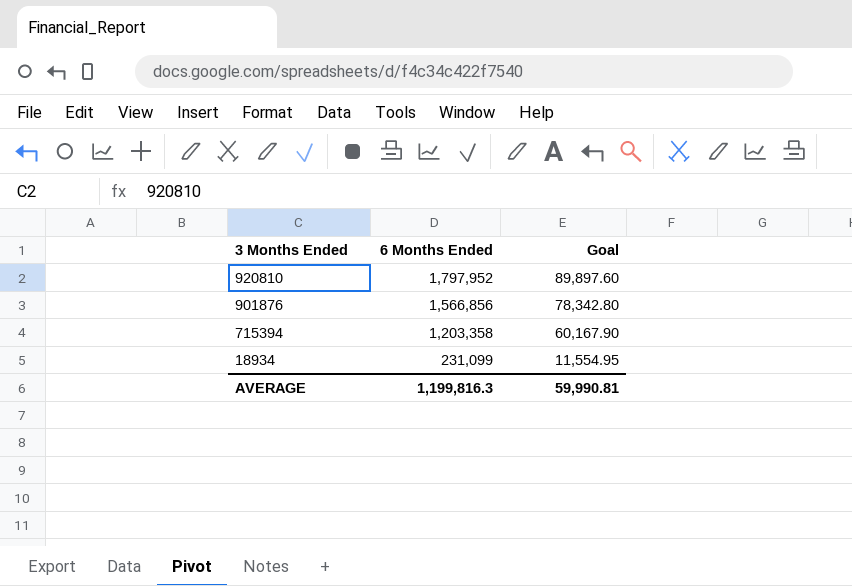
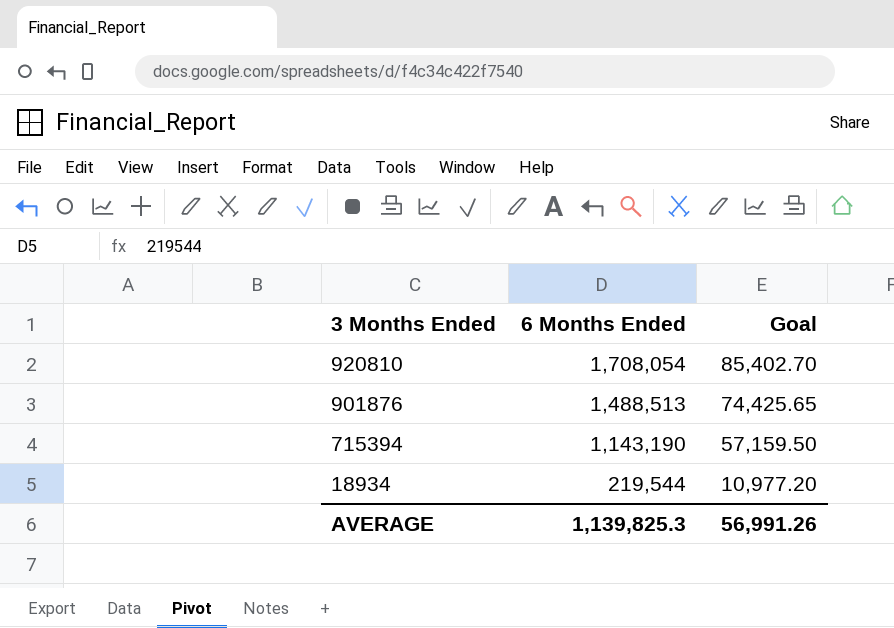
920810 | 6 Months Ended: 1,797,952 -> 1,708,054
920810 | Goal: 89,897.60 -> 85,402.70
901876 | 6 Months Ended: 1,566,856 -> 1,488,513
901876 | Goal: 78,342.80 -> 74,425.65
715394 | 6 Months Ended: 1,203,358 -> 1,143,190
715394 | Goal: 60,167.90 -> 57,159.50
18934 | 6 Months Ended: 231,099 -> 219,544
18934 | Goal: 11,554.95 -> 10,977.20
AVERAGE | 6 Months Ended: 1,199,816.3 -> 1,139,825.3
AVERAGE | Goal: 59,990.81 -> 56,991.26

